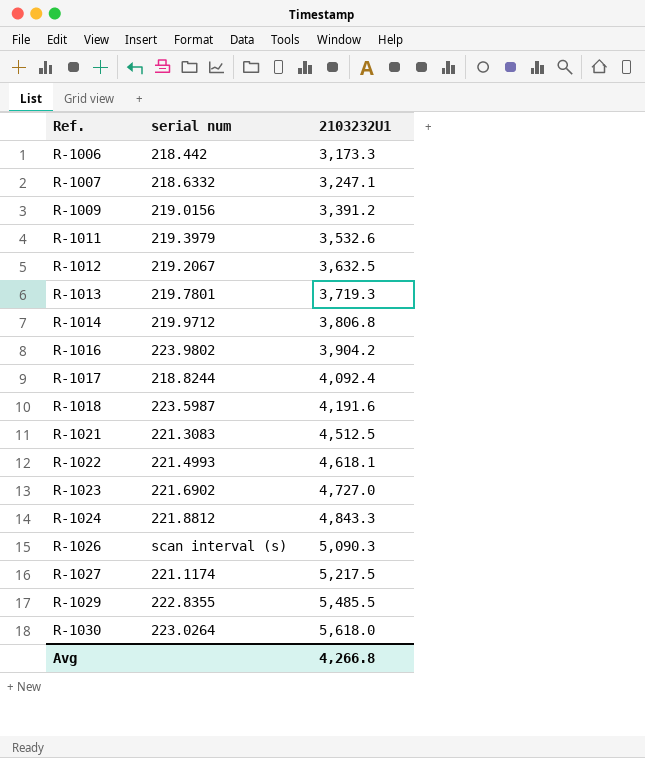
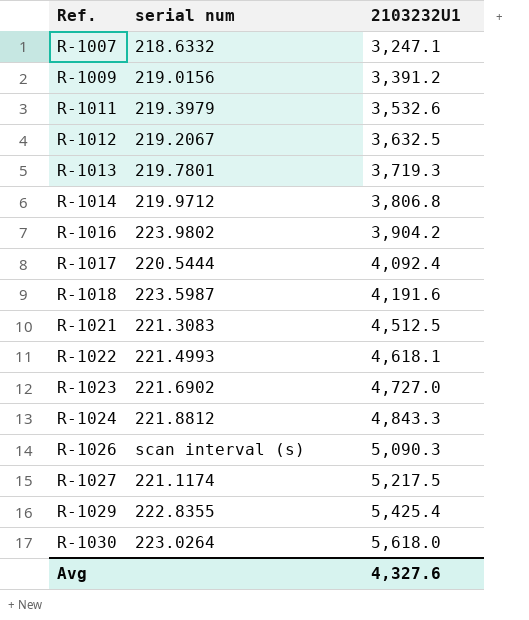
row R-1006: 218.442 | 3,173.3 -> none
R-1017 | serial num: 218.8244 -> 220.5444
R-1029 | 2103232U1: 5,485.5 -> 5,425.4
Avg | 2103232U1: 4,266.8 -> 4,327.6

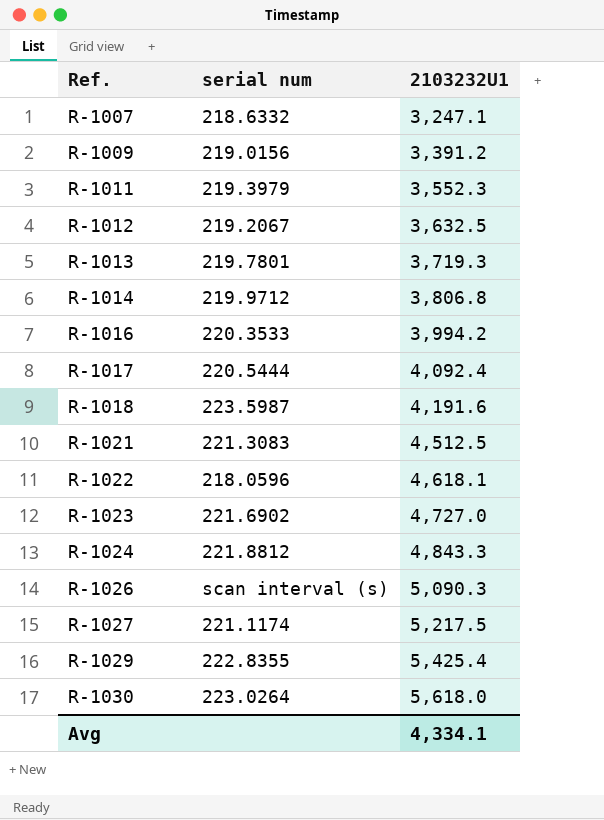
R-1011 | 2103232U1: 3,532.6 -> 3,552.3
R-1016 | serial num: 223.9802 -> 220.3533
R-1016 | 2103232U1: 3,904.2 -> 3,994.2
R-1022 | serial num: 221.4993 -> 218.0596
Avg | 2103232U1: 4,327.6 -> 4,334.1

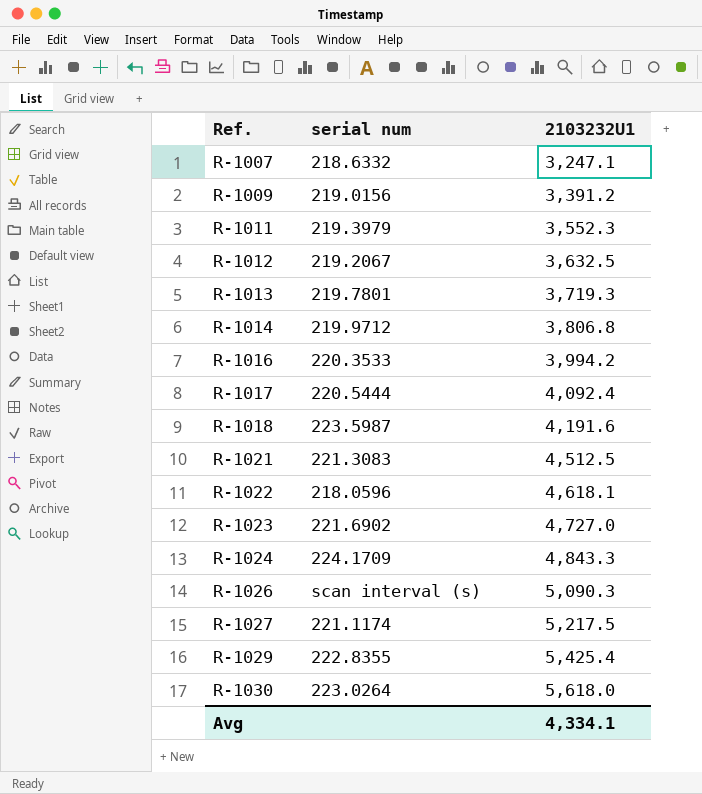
R-1024 | serial num: 221.8812 -> 224.1709

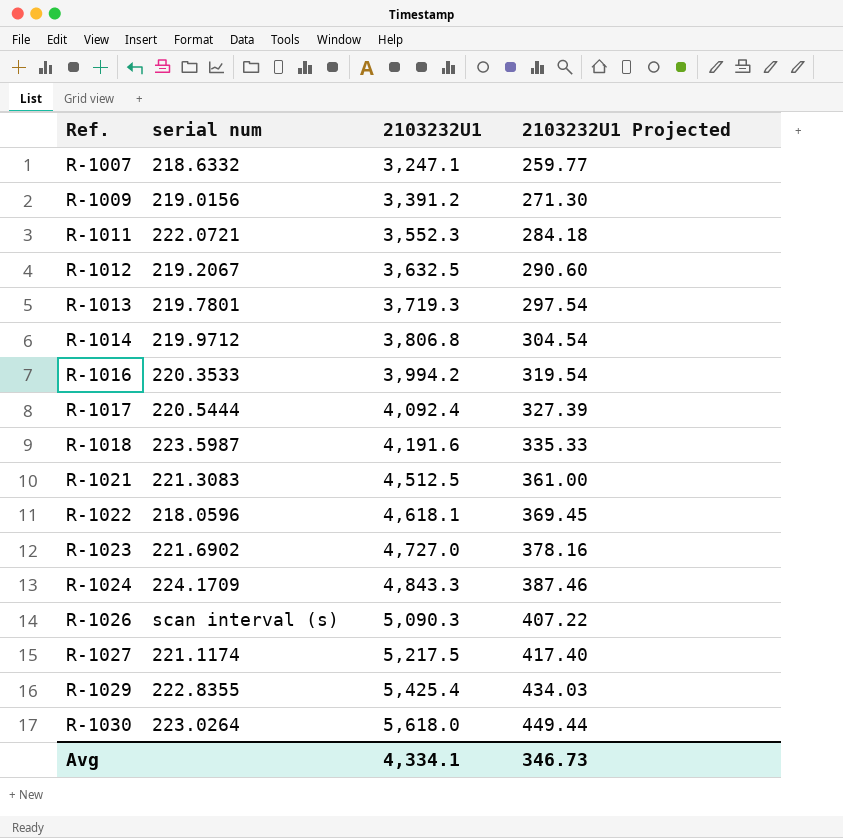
column 2103232U1 Projected | formula: none -> [2103232U1] * 0.08
R-1011 | serial num: 219.3979 -> 222.0721

